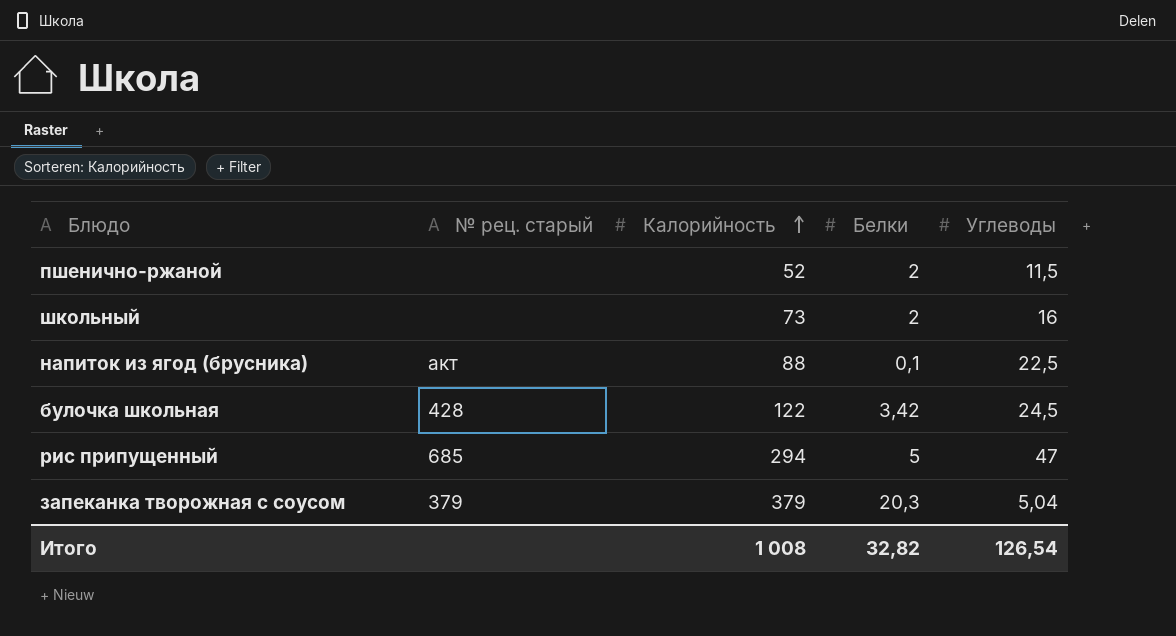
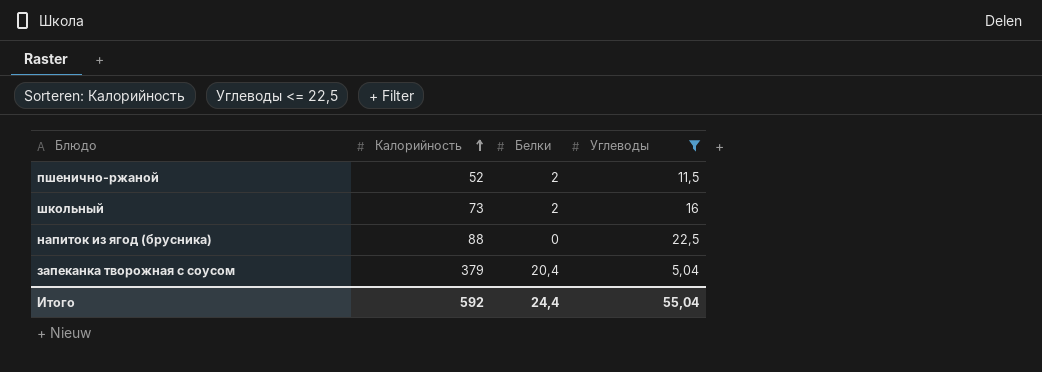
filter: none -> Углеводы <= 22,5
column № рец. старый | position: 2 -> none
напиток из ягод (брусника) | Белки: 0,1 -> 0
запеканка творожная с соусом | Белки: 20,3 -> 20,4
Итого | Калорийность: 1 008 -> 592
Итого | Белки: 32,82 -> 24,4
Итого | Углеводы: 126,54 -> 55,04

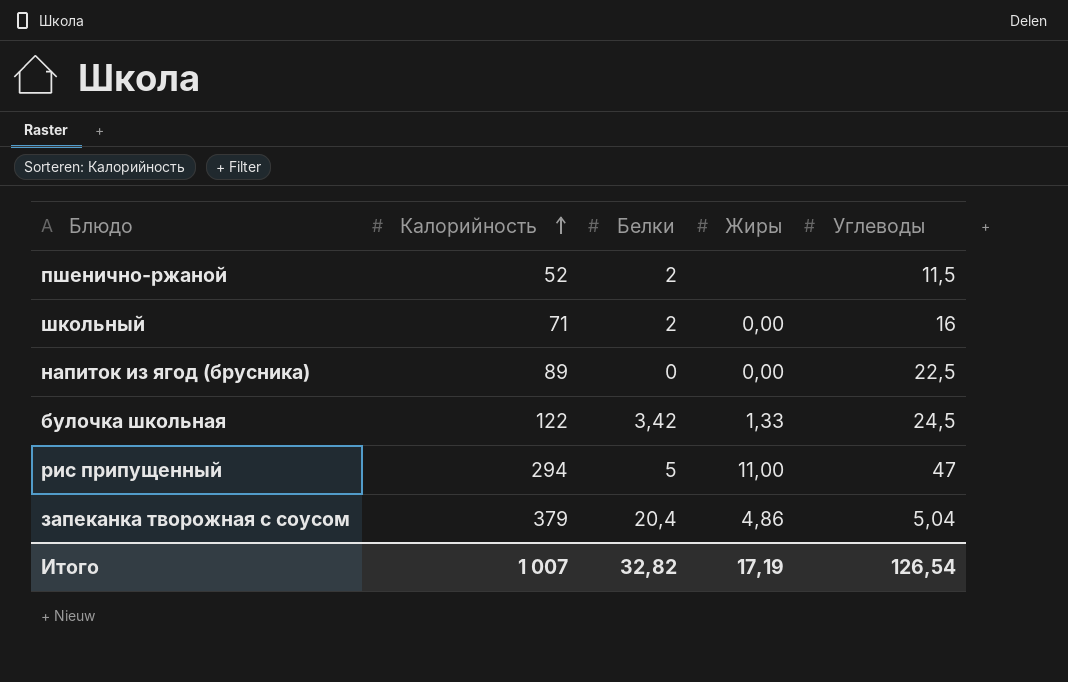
filter: Углеводы <= 22,5 -> none
column Жиры | position: none -> 4
школьный | Калорийность: 73 -> 71
напиток из ягод (брусника) | Калорийность: 88 -> 89
Итого | Калорийность: 592 -> 1 007
Итого | Белки: 24,4 -> 32,82
Итого | Углеводы: 55,04 -> 126,54

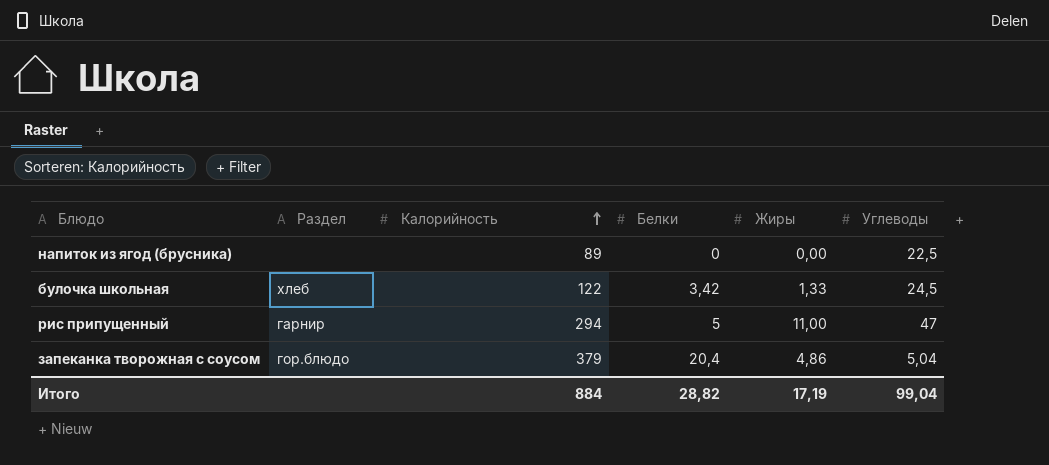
column Раздел | position: none -> 2
row пшенично-ржаной: 52 | 2 | none | 11,5 -> none
row школьный: 71 | 2 | 0,00 | 16 -> none
Итого | Калорийность: 1 007 -> 884
Итого | Белки: 32,82 -> 28,82
Итого | Углеводы: 126,54 -> 99,04

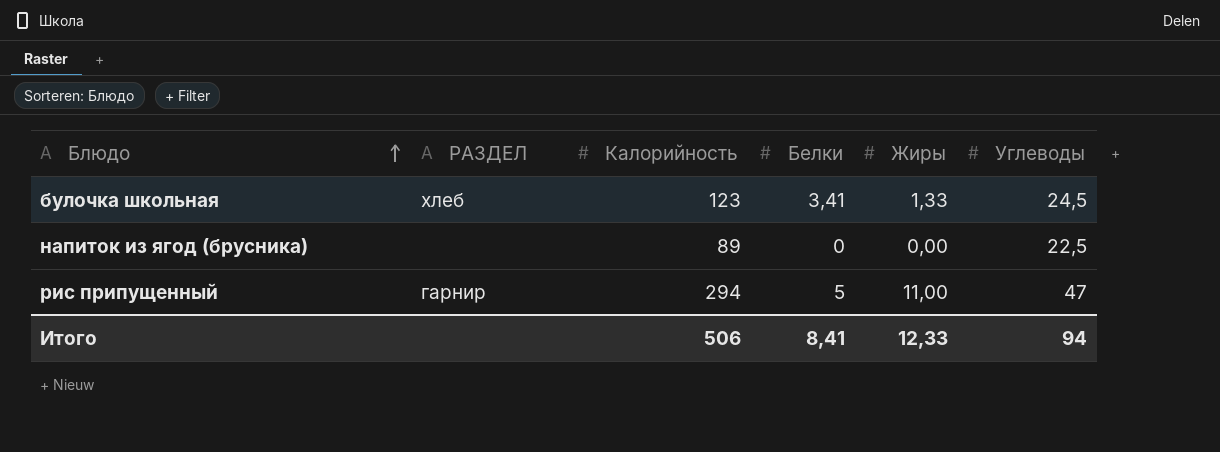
row order: Калорийность ascending -> Блюдо ascending
column name: Раздел -> РАЗДЕЛ
row запеканка творожная с соусом: гор.блюдо | 379 | 20,4 | 4,86 | 5,04 -> none
булочка школьная | Калорийность: 122 -> 123
булочка школьная | Белки: 3,42 -> 3,41
Итого | Калорийность: 884 -> 506
Итого | Белки: 28,82 -> 8,41
Итого | Жиры: 17,19 -> 12,33
Итого | Углеводы: 99,04 -> 94

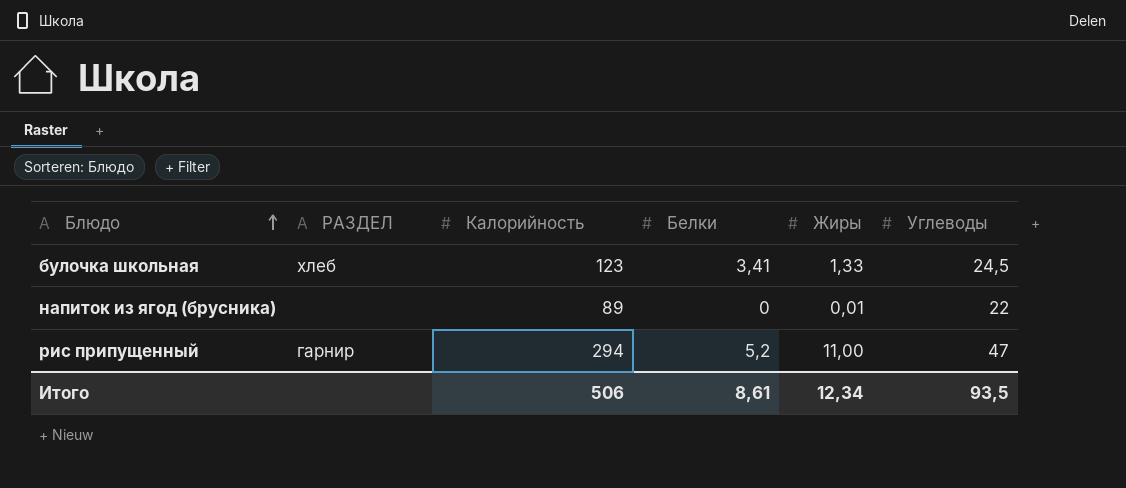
напиток из ягод (брусника) | Жиры: 0,00 -> 0,01
напиток из ягод (брусника) | Углеводы: 22,5 -> 22
рис припущенный | Белки: 5 -> 5,2
Итого | Белки: 8,41 -> 8,61
Итого | Жиры: 12,33 -> 12,34
Итого | Углеводы: 94 -> 93,5

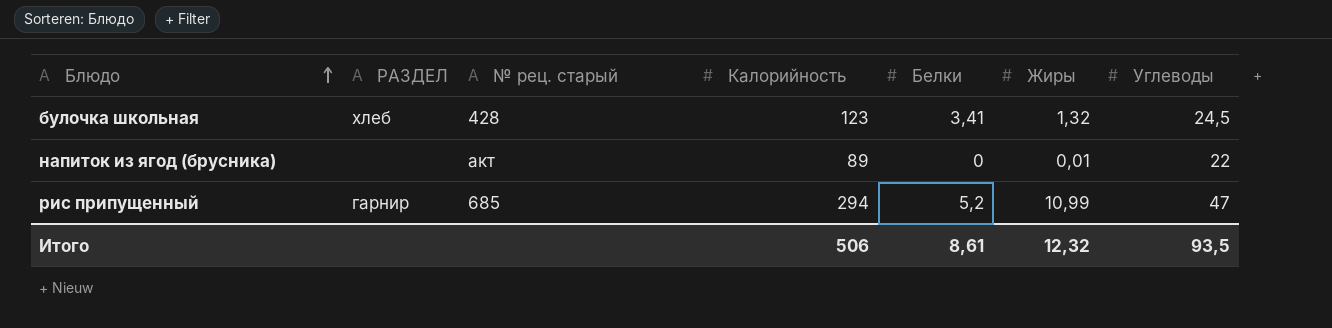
column № рец. старый | position: none -> 3
булочка школьная | Жиры: 1,33 -> 1,32
рис припущенный | Жиры: 11,00 -> 10,99
Итого | Жиры: 12,34 -> 12,32

